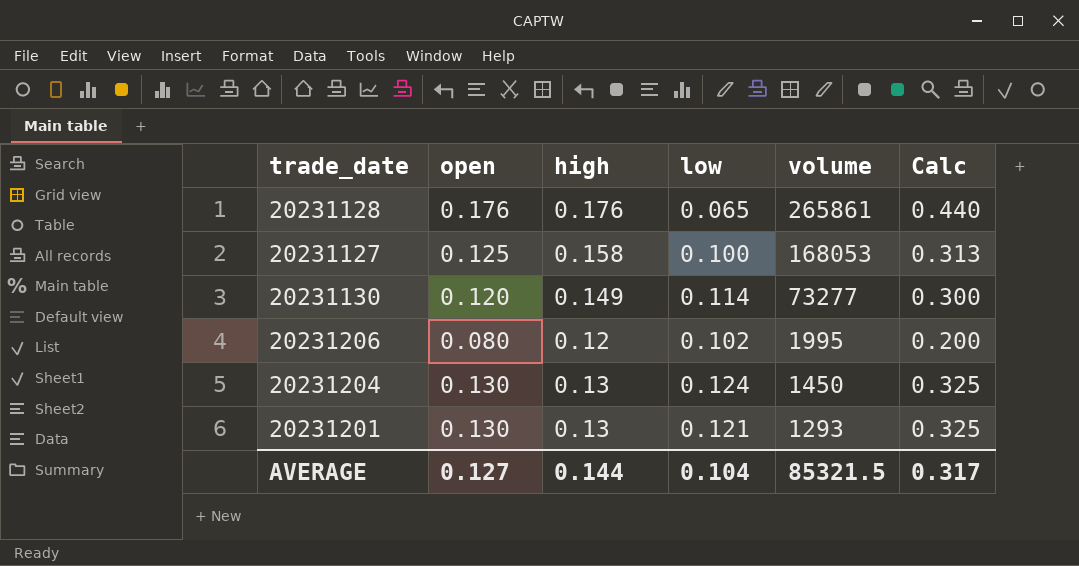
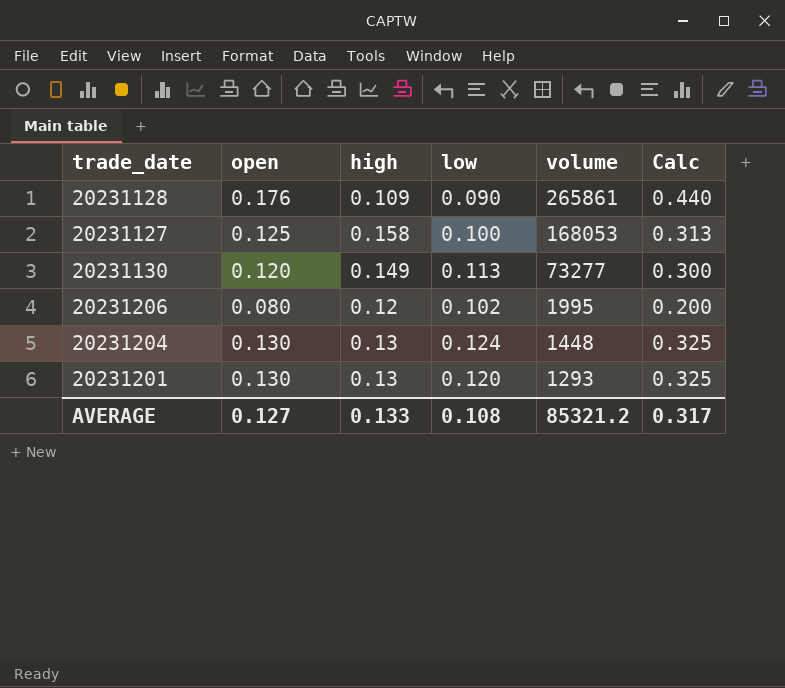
20231128 | high: 0.176 -> 0.109
20231128 | low: 0.065 -> 0.090
20231130 | low: 0.114 -> 0.113
20231204 | volume: 1450 -> 1448
20231201 | low: 0.121 -> 0.120
AVERAGE | high: 0.144 -> 0.133
AVERAGE | low: 0.104 -> 0.108
AVERAGE | volume: 85321.5 -> 85321.2

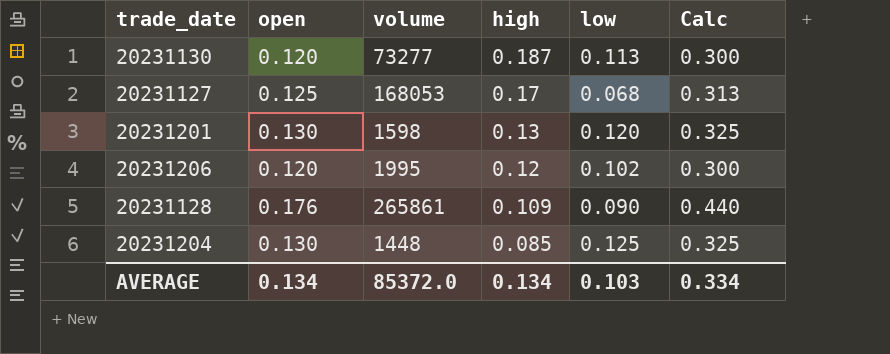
row order: volume descending -> high descending
column volume | position: 5 -> 3
20231130 | high: 0.149 -> 0.187
20231127 | high: 0.158 -> 0.17
20231127 | low: 0.100 -> 0.068
20231201 | volume: 1293 -> 1598
20231206 | open: 0.080 -> 0.120
20231206 | Calc: 0.200 -> 0.300
20231204 | high: 0.13 -> 0.085
20231204 | low: 0.124 -> 0.125
AVERAGE | open: 0.127 -> 0.134
AVERAGE | volume: 85321.2 -> 85372.0
AVERAGE | high: 0.133 -> 0.134
AVERAGE | low: 0.108 -> 0.103
AVERAGE | Calc: 0.317 -> 0.334

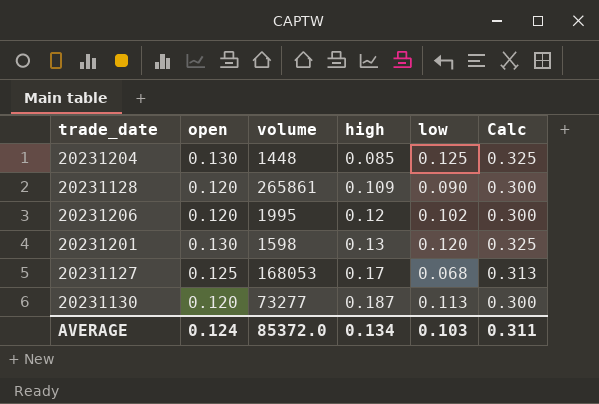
row order: high descending -> high ascending
20231128 | open: 0.176 -> 0.120
20231128 | Calc: 0.440 -> 0.300
AVERAGE | open: 0.134 -> 0.124
AVERAGE | Calc: 0.334 -> 0.311

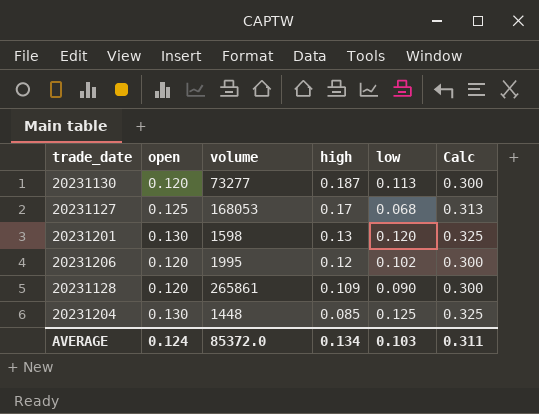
row order: high ascending -> high descending

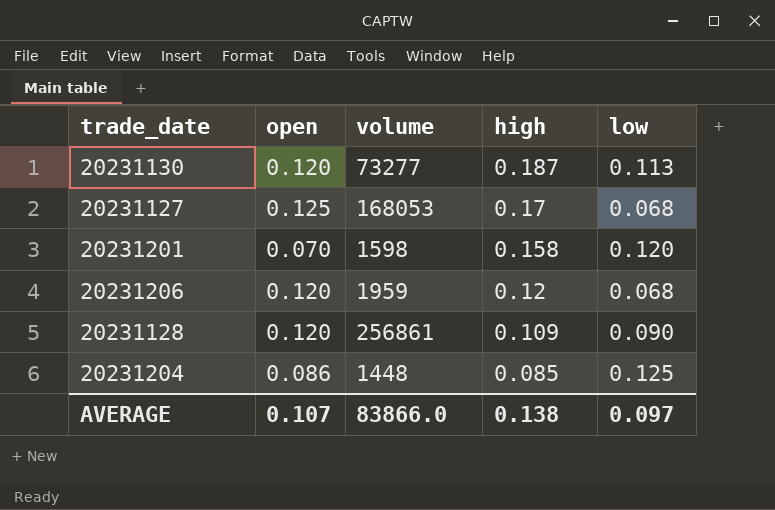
column Calc | formula: [open] * 2.5 -> none
20231201 | open: 0.130 -> 0.070
20231201 | high: 0.13 -> 0.158
20231206 | volume: 1995 -> 1959
20231206 | low: 0.102 -> 0.068
20231128 | volume: 265861 -> 256861
20231204 | open: 0.130 -> 0.086
AVERAGE | open: 0.124 -> 0.107
AVERAGE | volume: 85372.0 -> 83866.0
AVERAGE | high: 0.134 -> 0.138
AVERAGE | low: 0.103 -> 0.097

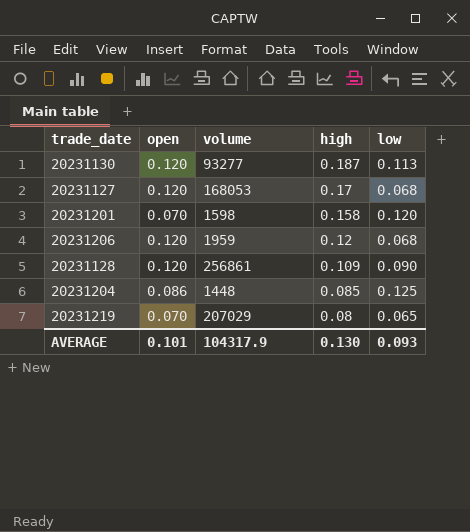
20231130 | volume: 73277 -> 93277
20231127 | open: 0.125 -> 0.120
row 20231219: none -> 0.070 | 207029 | 0.08 | 0.065
AVERAGE | open: 0.107 -> 0.101
AVERAGE | volume: 83866.0 -> 104317.9
AVERAGE | high: 0.138 -> 0.130
AVERAGE | low: 0.097 -> 0.093

